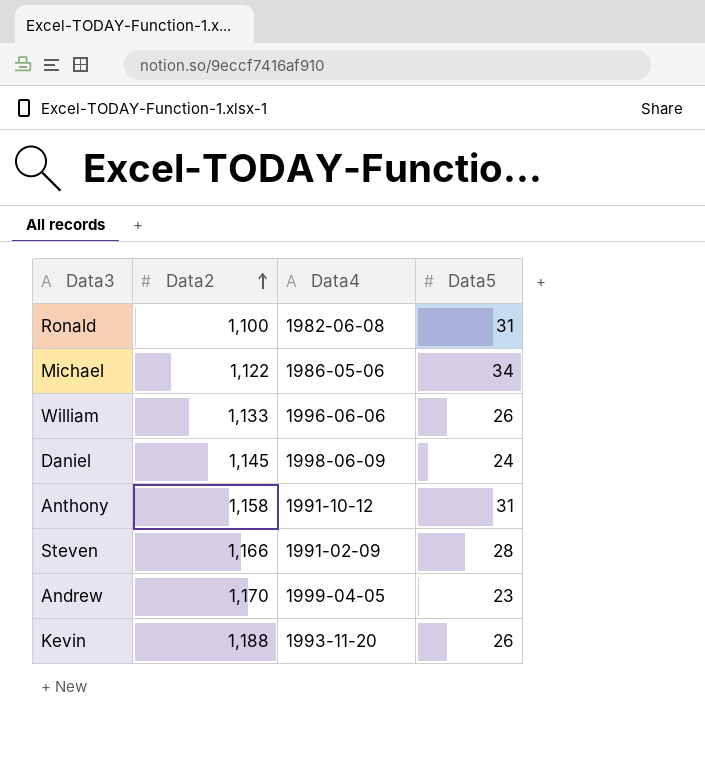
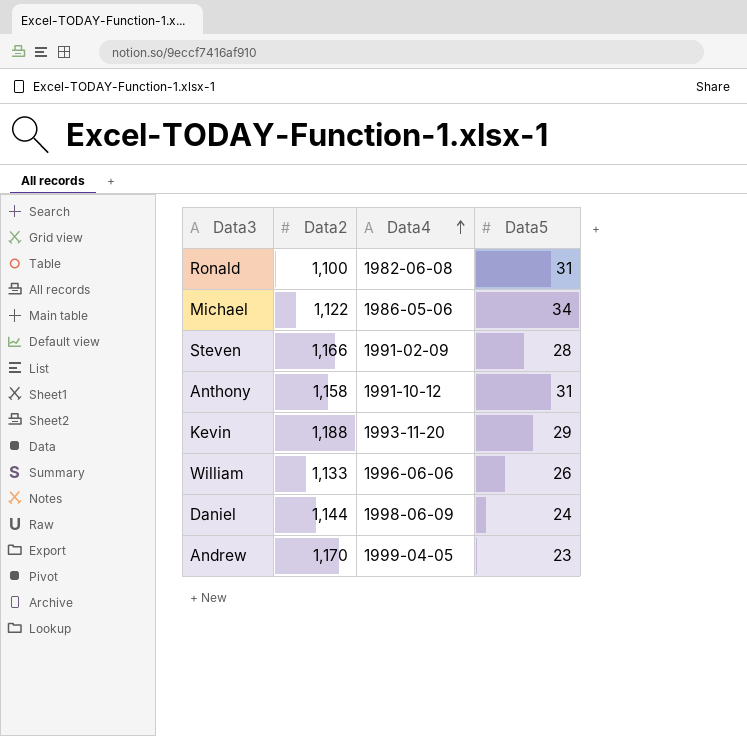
row order: Data2 ascending -> Data4 ascending
Kevin | Data5: 26 -> 29
Daniel | Data2: 1,145 -> 1,144

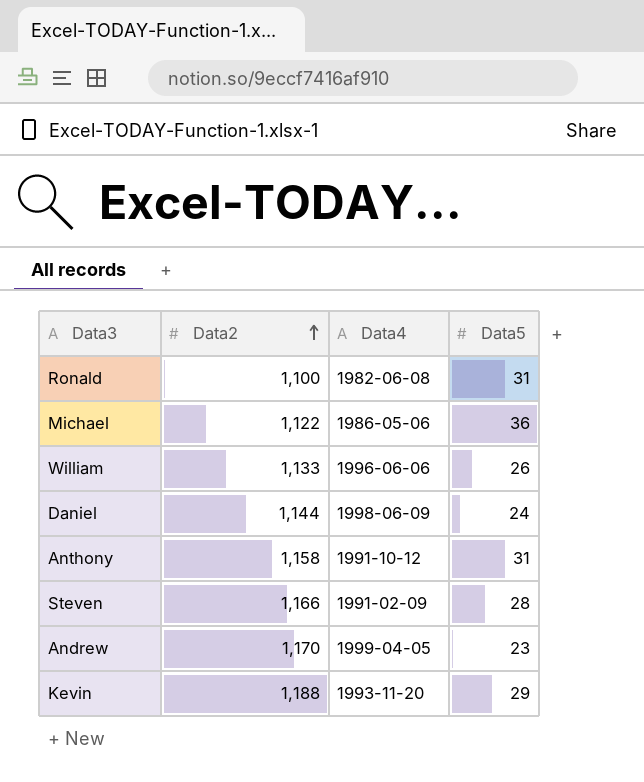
row order: Data4 ascending -> Data2 ascending
Michael | Data5: 34 -> 36

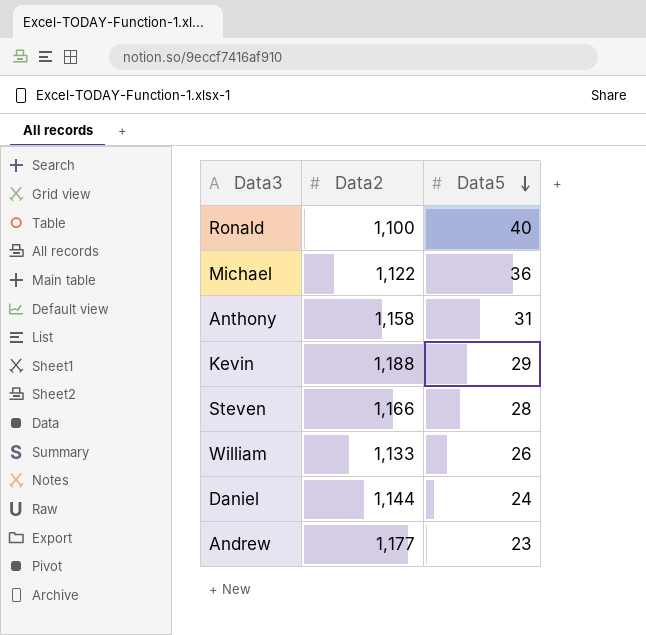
row order: Data2 ascending -> Data5 descending
column Data4 | position: 3 -> none
Ronald | Data5: 31 -> 40
Andrew | Data2: 1,170 -> 1,177

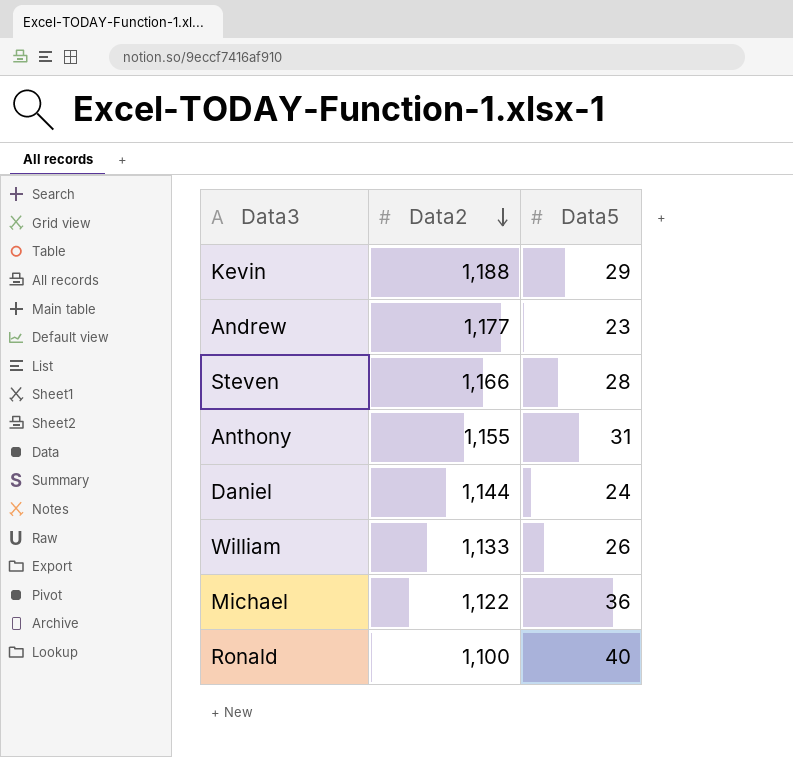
row order: Data5 descending -> Data2 descending
Anthony | Data2: 1,158 -> 1,155

